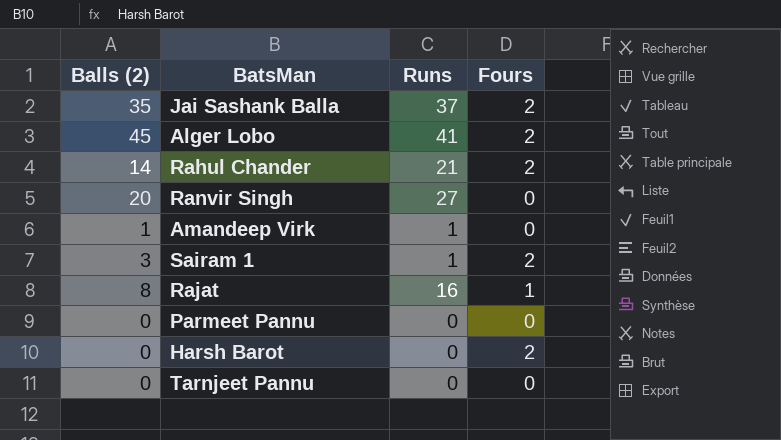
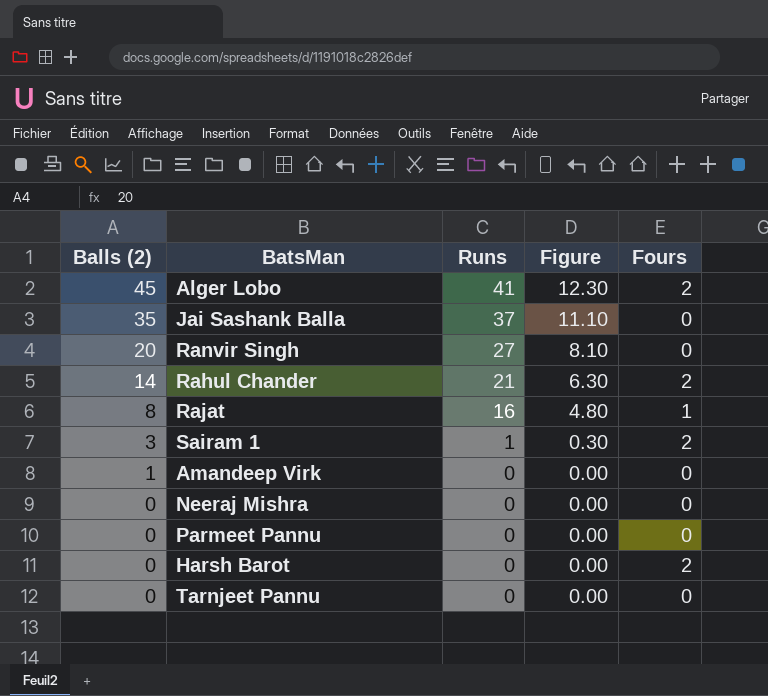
row order: none -> Balls (2) descending
column Figure | formula: none -> [Runs] * 0.3
Jai Sashank Balla | Fours: 2 -> 0
Amandeep Virk | Runs: 1 -> 0
row Neeraj Mishra: none -> 0 | 0 | 0.00 | 0

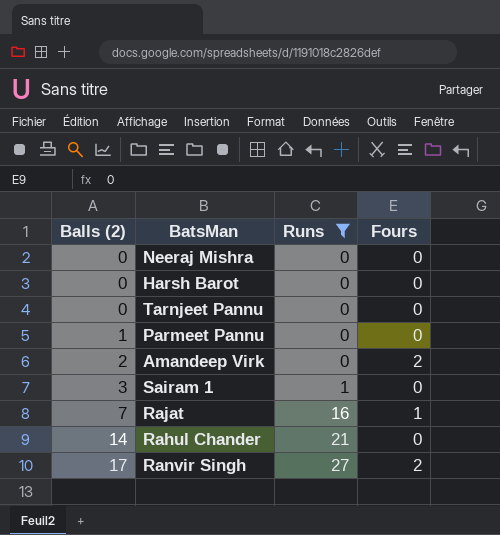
filter: none -> Runs <= 27
row order: Balls (2) descending -> Balls (2) ascending
column Figure | formula: [Runs] * 0.3 -> none
Harsh Barot | Fours: 2 -> 0
Parmeet Pannu | Balls (2): 0 -> 1
Amandeep Virk | Balls (2): 1 -> 2
Amandeep Virk | Fours: 0 -> 2
Sairam 1 | Fours: 2 -> 0
Rajat | Balls (2): 8 -> 7
Rahul Chander | Fours: 2 -> 0
Ranvir Singh | Balls (2): 20 -> 17
Ranvir Singh | Fours: 0 -> 2

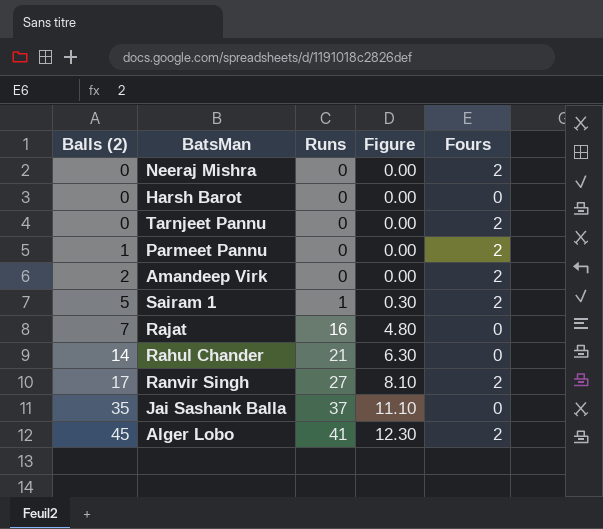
filter: Runs <= 27 -> none
column Figure | formula: none -> [Runs] * 0.3
Neeraj Mishra | Fours: 0 -> 2
Tarnjeet Pannu | Fours: 0 -> 2
Parmeet Pannu | Fours: 0 -> 2
Sairam 1 | Balls (2): 3 -> 5
Sairam 1 | Fours: 0 -> 2
Rajat | Fours: 1 -> 0

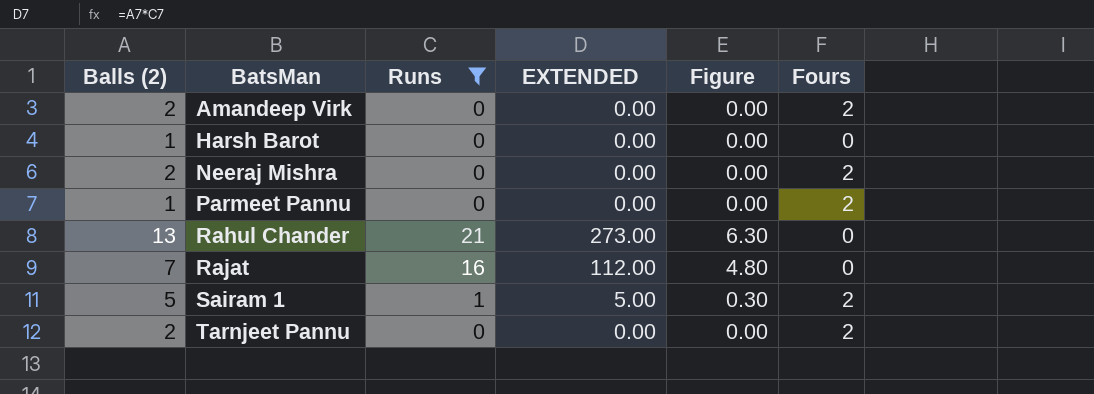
filter: none -> Runs <= 21
row order: Balls (2) ascending -> BatsMan ascending
column EXTENDED | formula: none -> [Balls (2)] * [Runs]
Harsh Barot | Balls (2): 0 -> 1
Neeraj Mishra | Balls (2): 0 -> 2
Rahul Chander | Balls (2): 14 -> 13
Tarnjeet Pannu | Balls (2): 0 -> 2

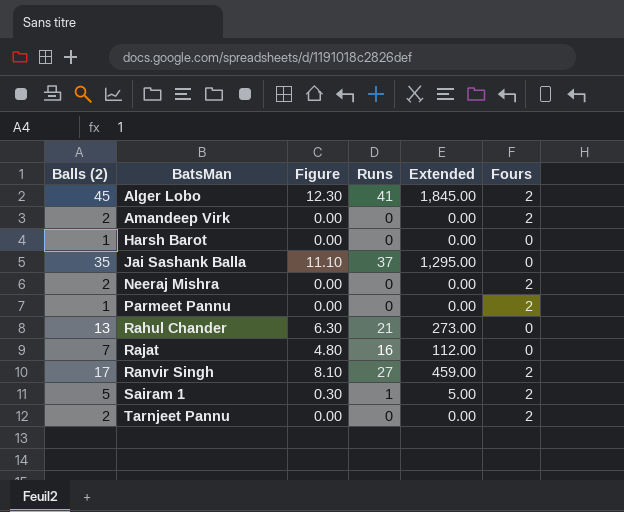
filter: Runs <= 21 -> none
column Figure | position: 5 -> 3
column name: EXTENDED -> Extended

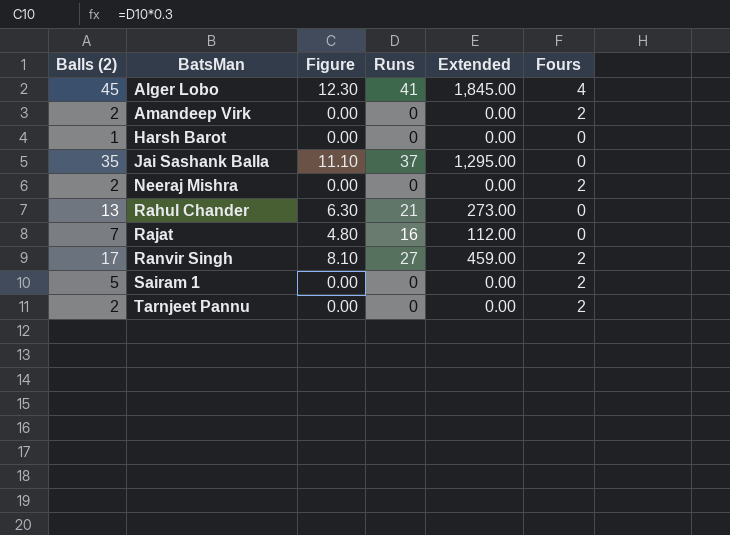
row Parmeet Pannu: 1 | 0.00 | 0 | 0.00 | 2 -> none
Alger Lobo | Fours: 2 -> 4
Sairam 1 | Figure: 0.30 -> 0.00
Sairam 1 | Runs: 1 -> 0
Sairam 1 | Extended: 5.00 -> 0.00

